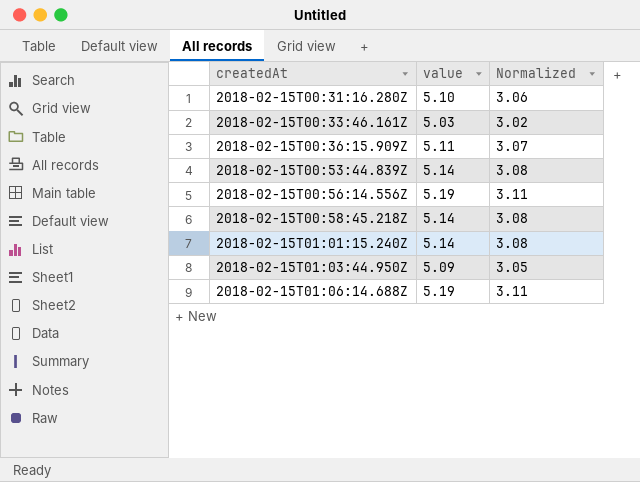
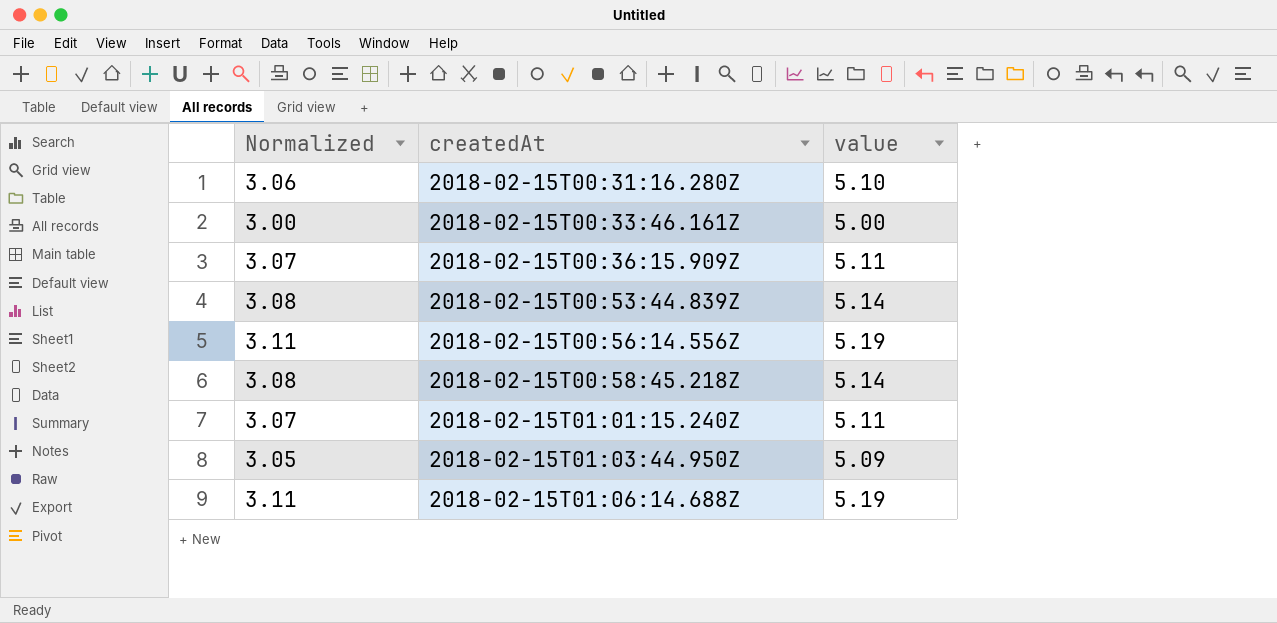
column Normalized | position: 3 -> 1
2018-02-15T00:33:46.161Z | Normalized: 3.02 -> 3.00
2018-02-15T00:33:46.161Z | value: 5.03 -> 5.00
2018-02-15T01:01:15.240Z | Normalized: 3.08 -> 3.07
2018-02-15T01:01:15.240Z | value: 5.14 -> 5.11

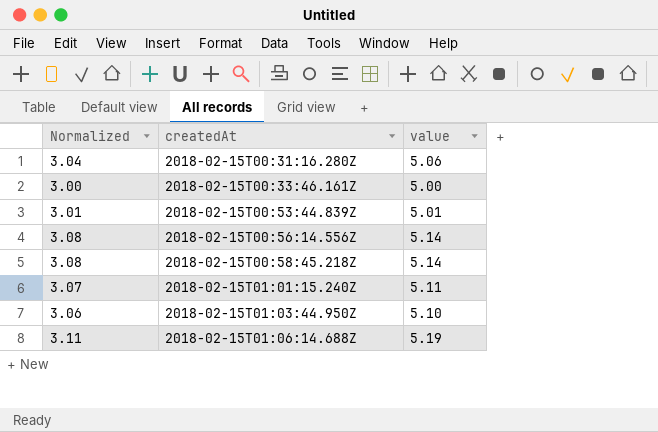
row 2018-02-15T00:36:15.909Z: 3.07 | 5.11 -> none
2018-02-15T00:31:16.280Z | Normalized: 3.06 -> 3.04
2018-02-15T00:31:16.280Z | value: 5.10 -> 5.06
2018-02-15T00:53:44.839Z | Normalized: 3.08 -> 3.01
2018-02-15T00:53:44.839Z | value: 5.14 -> 5.01
2018-02-15T00:56:14.556Z | Normalized: 3.11 -> 3.08
2018-02-15T00:56:14.556Z | value: 5.19 -> 5.14
2018-02-15T01:03:44.950Z | Normalized: 3.05 -> 3.06
2018-02-15T01:03:44.950Z | value: 5.09 -> 5.10

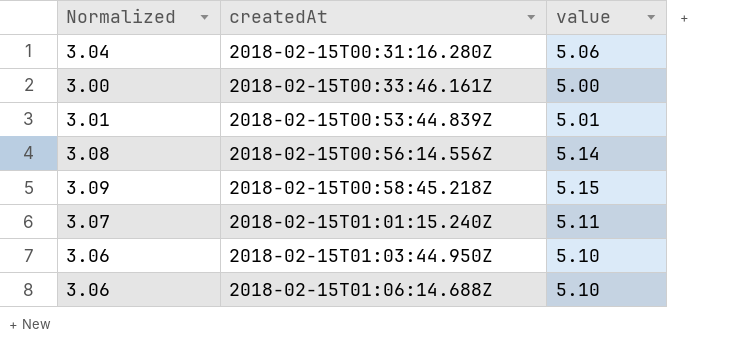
2018-02-15T00:58:45.218Z | Normalized: 3.08 -> 3.09
2018-02-15T00:58:45.218Z | value: 5.14 -> 5.15
2018-02-15T01:06:14.688Z | Normalized: 3.11 -> 3.06
2018-02-15T01:06:14.688Z | value: 5.19 -> 5.10

